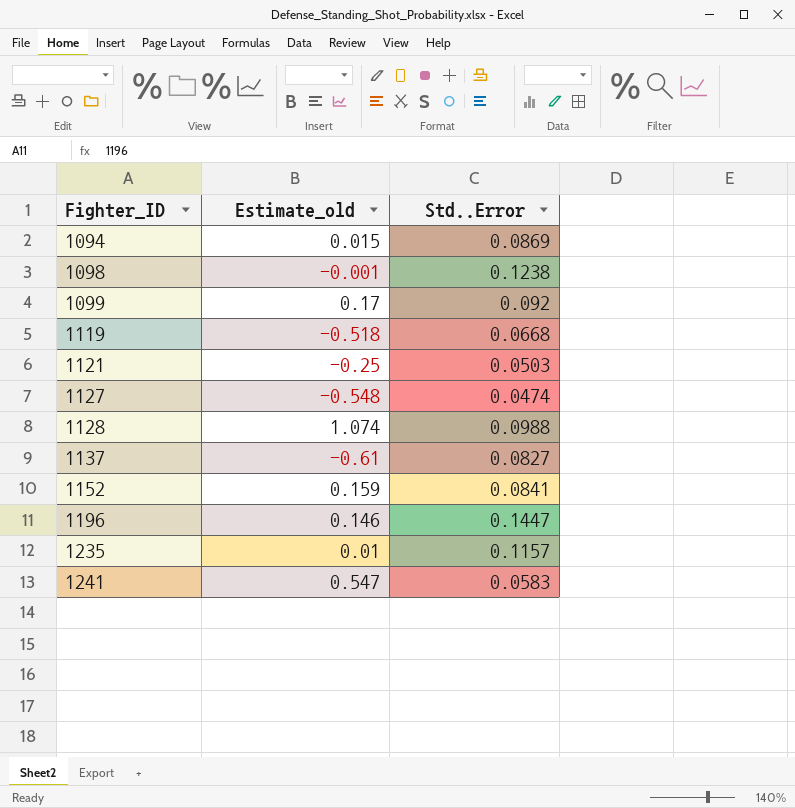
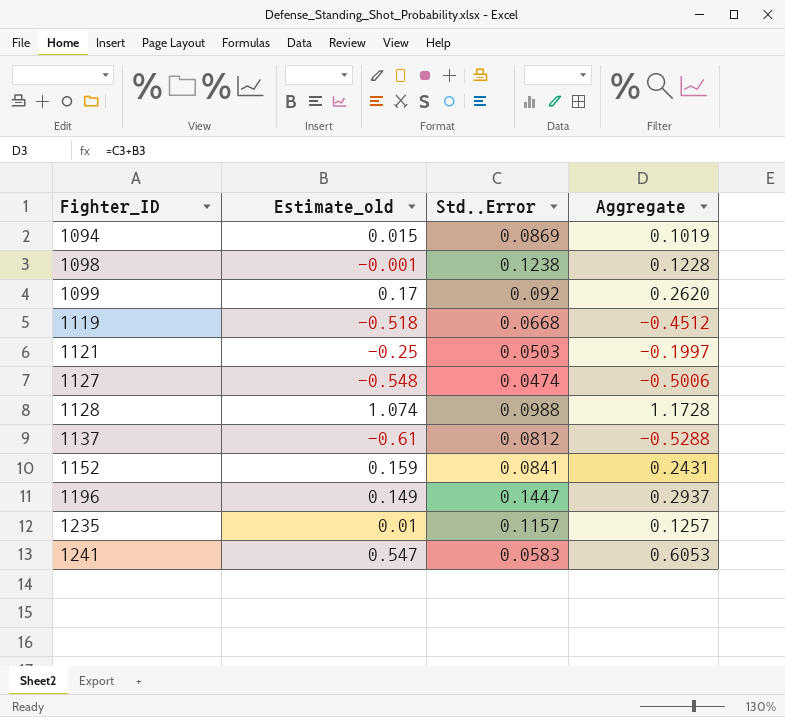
column Aggregate | formula: none -> [Estimate_old] + [Std..Error]
1137 | Std..Error: 0.0827 -> 0.0812
1196 | Estimate_old: 0.146 -> 0.149

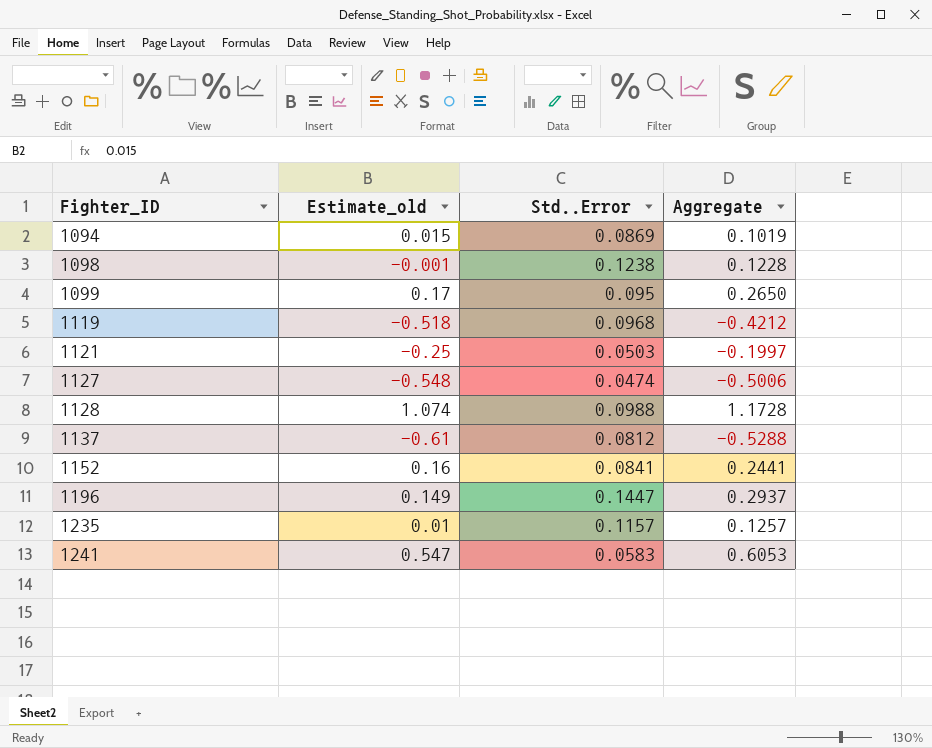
1099 | Std..Error: 0.092 -> 0.095
1099 | Aggregate: 0.2620 -> 0.2650
1119 | Std..Error: 0.0668 -> 0.0968
1119 | Aggregate: -0.4512 -> -0.4212
1152 | Estimate_old: 0.159 -> 0.16
1152 | Aggregate: 0.2431 -> 0.2441

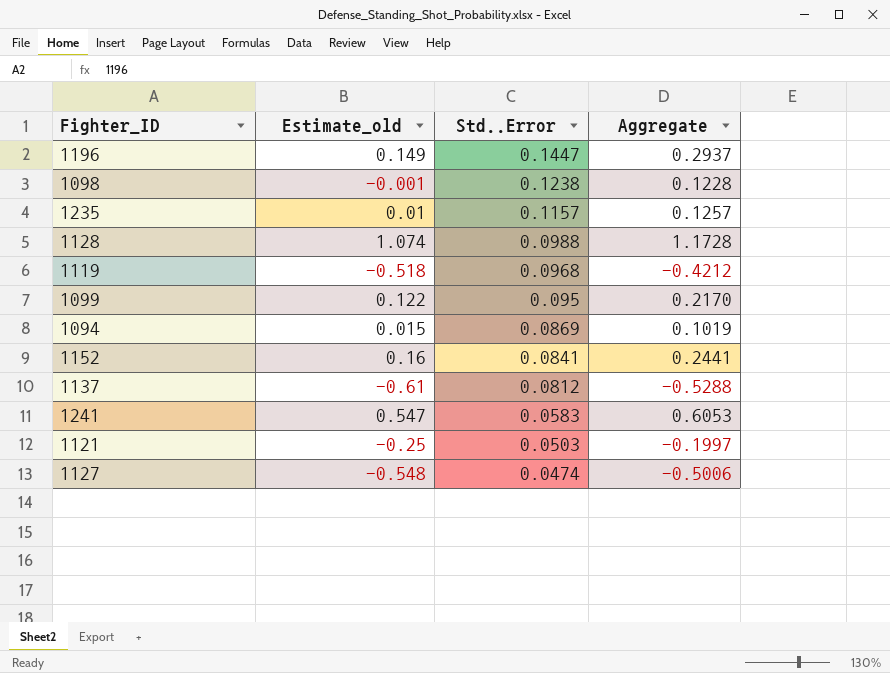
row order: Fighter_ID ascending -> Std..Error descending
1099 | Estimate_old: 0.17 -> 0.122
1099 | Aggregate: 0.2650 -> 0.2170

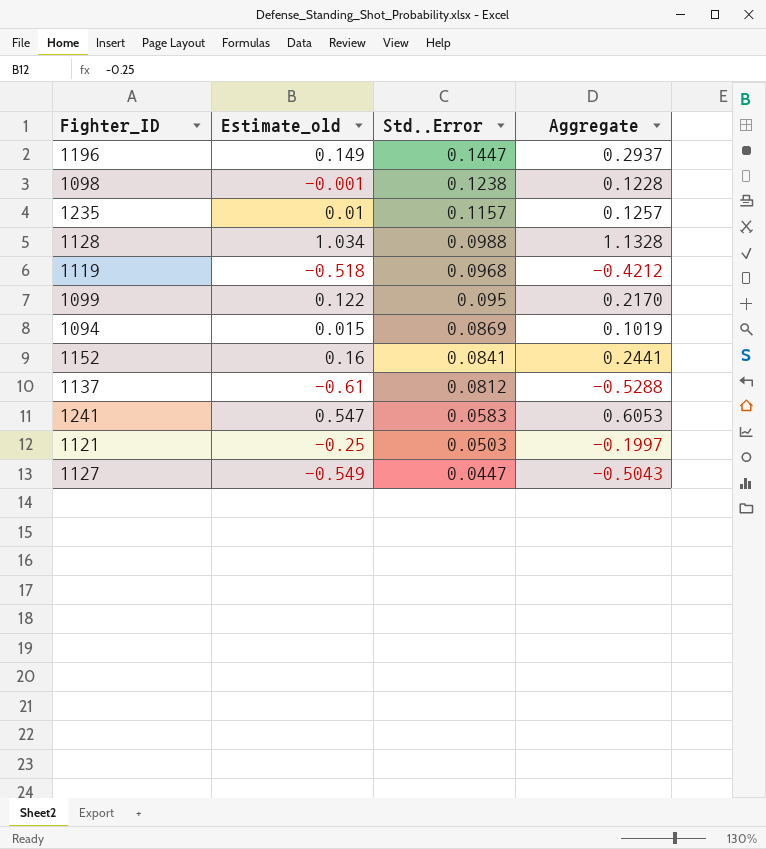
1128 | Estimate_old: 1.074 -> 1.034
1128 | Aggregate: 1.1728 -> 1.1328
1127 | Estimate_old: -0.548 -> -0.549
1127 | Std..Error: 0.0474 -> 0.0447
1127 | Aggregate: -0.5006 -> -0.5043

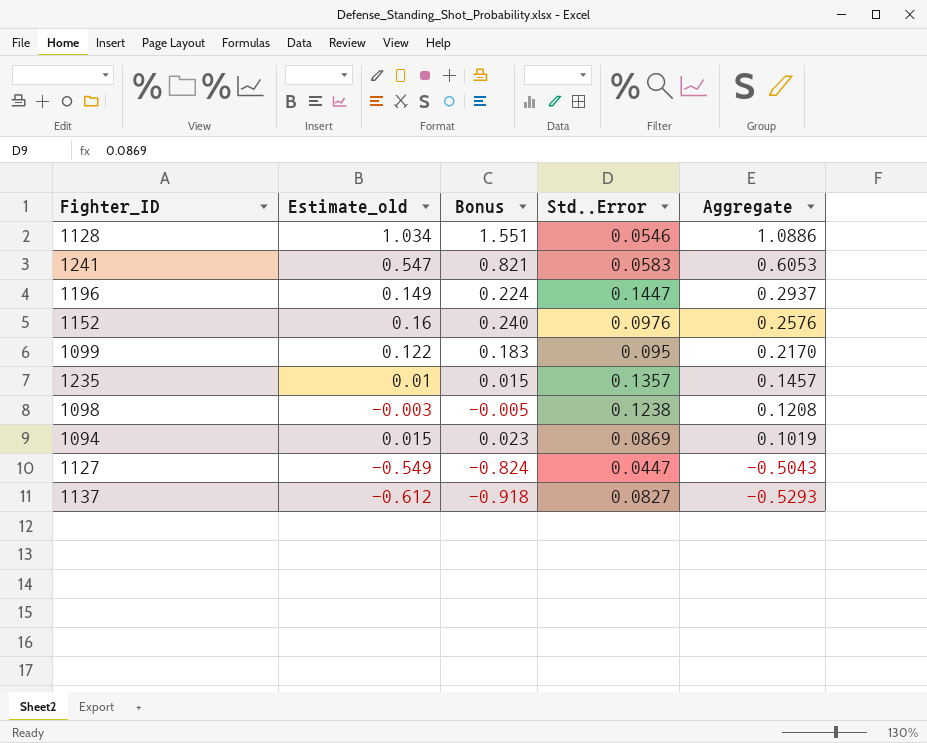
row order: Std..Error descending -> Aggregate descending
column Bonus | formula: none -> [Estimate_old] * 1.5
row 1119: -0.518 | 0.0968 | -0.4212 -> none
row 1121: -0.25 | 0.0503 | -0.1997 -> none
1128 | Std..Error: 0.0988 -> 0.0546
1128 | Aggregate: 1.1328 -> 1.0886
1152 | Std..Error: 0.0841 -> 0.0976
1152 | Aggregate: 0.2441 -> 0.2576
1235 | Std..Error: 0.1157 -> 0.1357
1235 | Aggregate: 0.1257 -> 0.1457
1098 | Estimate_old: -0.001 -> -0.003
1098 | Aggregate: 0.1228 -> 0.1208
1137 | Estimate_old: -0.61 -> -0.612
1137 | Std..Error: 0.0812 -> 0.0827
1137 | Aggregate: -0.5288 -> -0.5293

